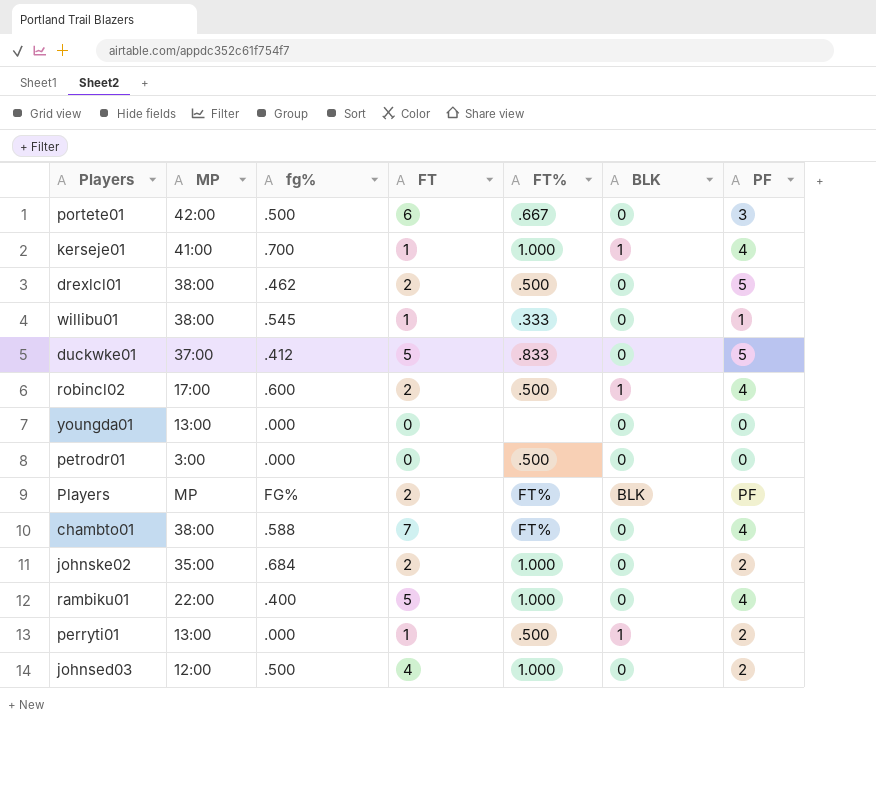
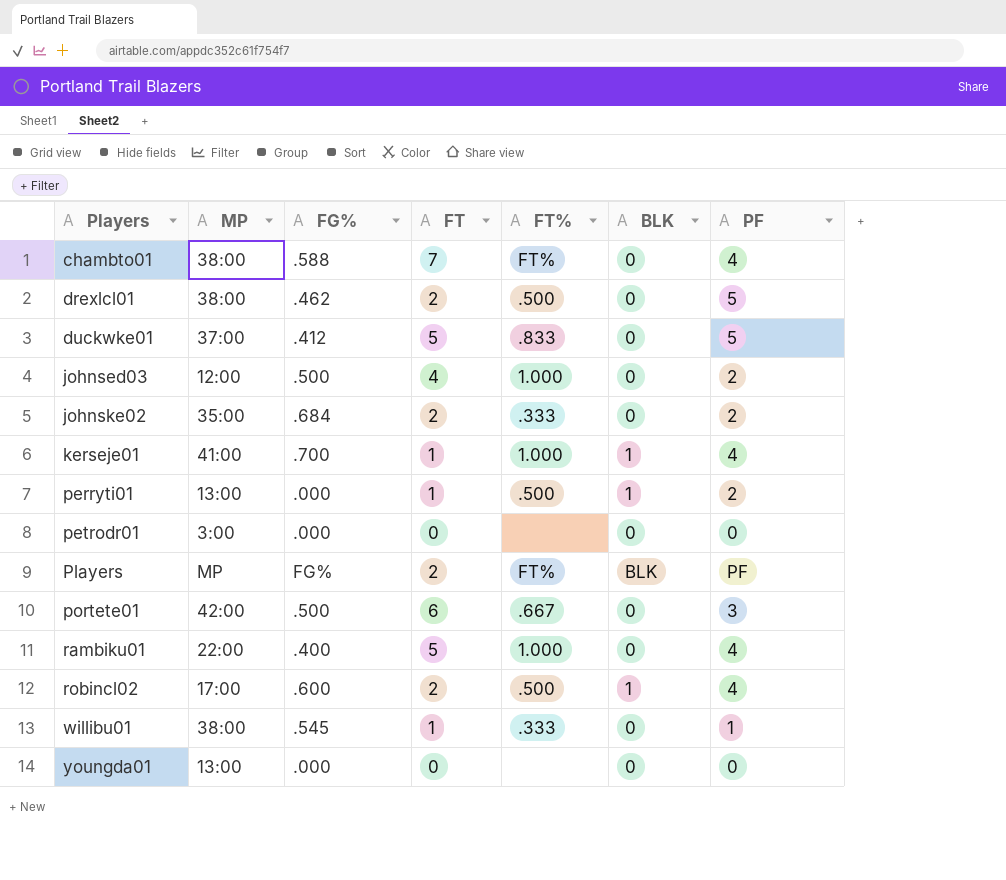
row order: none -> Players ascending
column name: fg% -> FG%
johnske02 | FT%: 1.000 -> .333
petrodr01 | FT%: .500 -> none

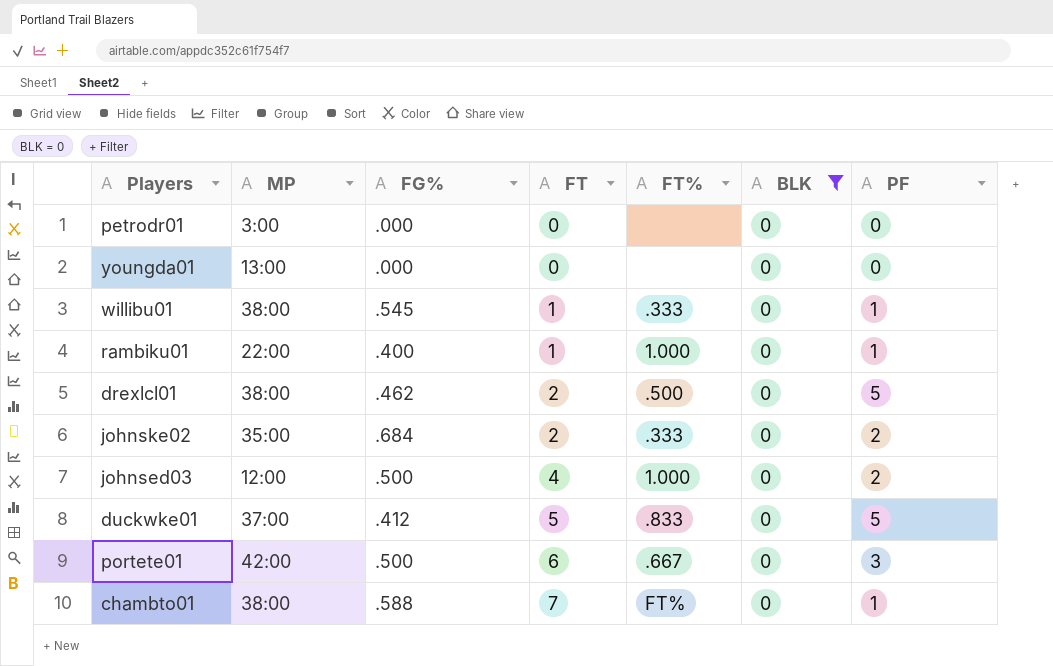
filter: none -> BLK = 0
row order: Players ascending -> FT ascending
rambiku01 | FT: 5 -> 1
rambiku01 | PF: 4 -> 1
chambto01 | PF: 4 -> 1

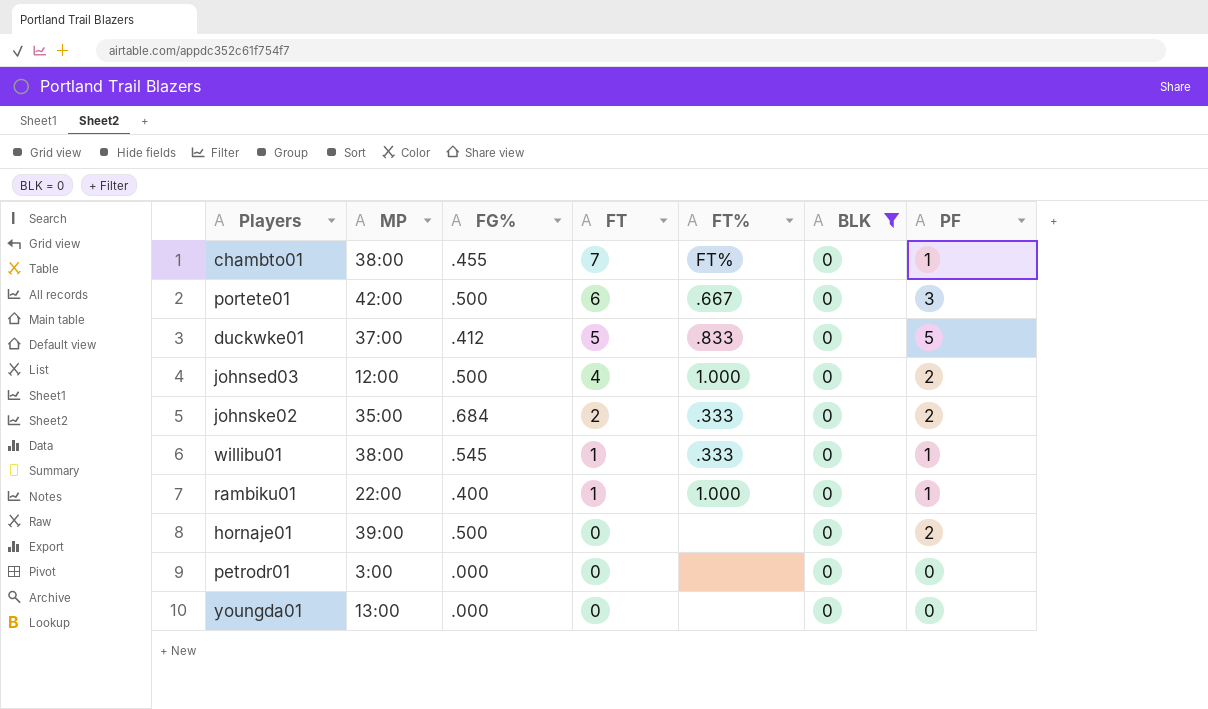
row order: FT ascending -> FT descending
row drexlcl01: 38:00 | .462 | 2 | .500 | 0 | 5 -> none
chambto01 | FG%: .588 -> .455
row hornaje01: none -> 39:00 | .500 | 0 | none | 0 | 2

